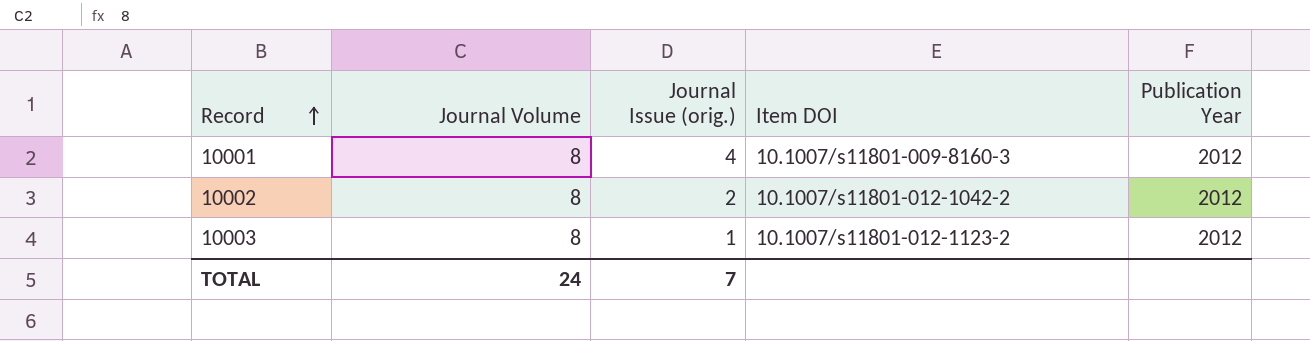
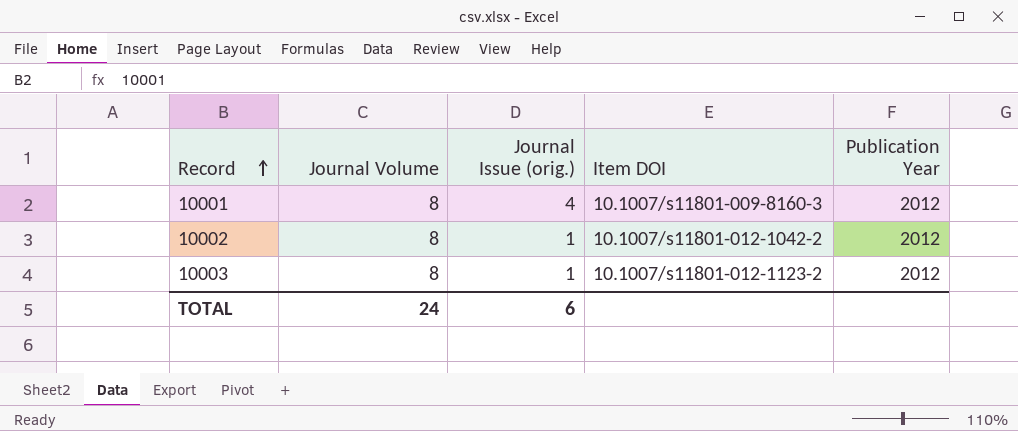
10002 | Journal Issue (orig.): 2 -> 1
TOTAL | Journal Issue (orig.): 7 -> 6

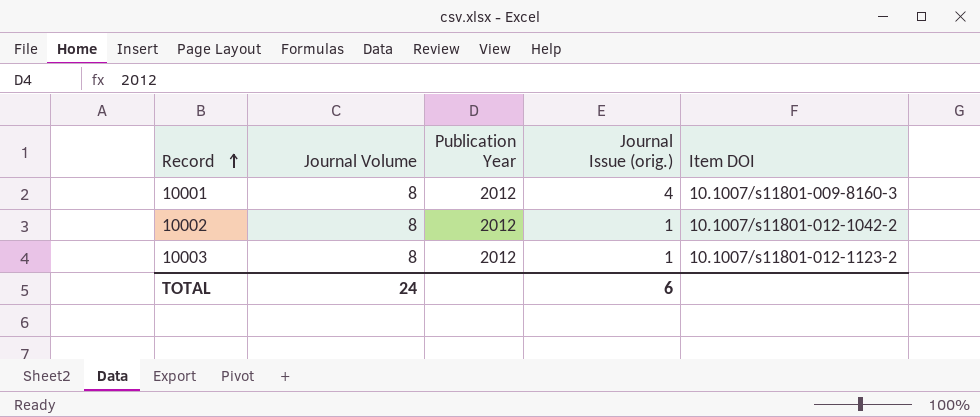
column Publication Year | position: 5 -> 3

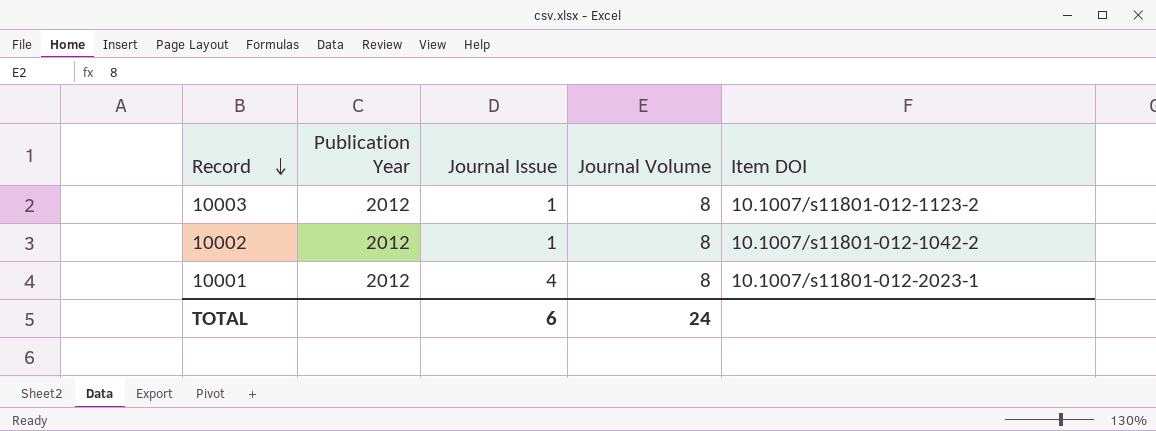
row order: Record ascending -> Record descending
column name: Journal Issue (orig.) -> Journal Issue
column Journal Volume | position: 2 -> 4
10001 | Item DOI: 10.1007/s11801-009-8160-3 -> 10.1007/s11801-012-2023-1

